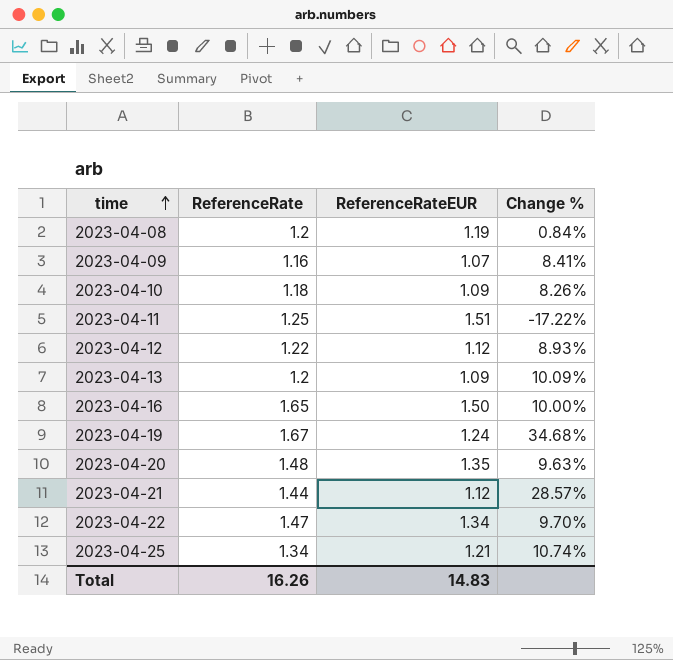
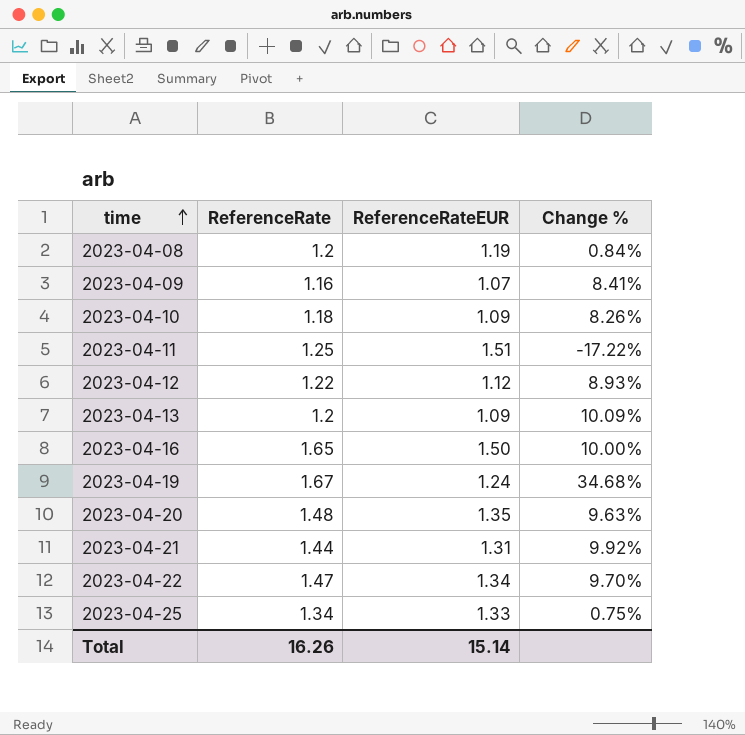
2023-04-21 | ReferenceRateEUR: 1.12 -> 1.31
2023-04-21 | Change %: 28.57% -> 9.92%
2023-04-25 | ReferenceRateEUR: 1.21 -> 1.33
2023-04-25 | Change %: 10.74% -> 0.75%
Total | ReferenceRateEUR: 14.83 -> 15.14

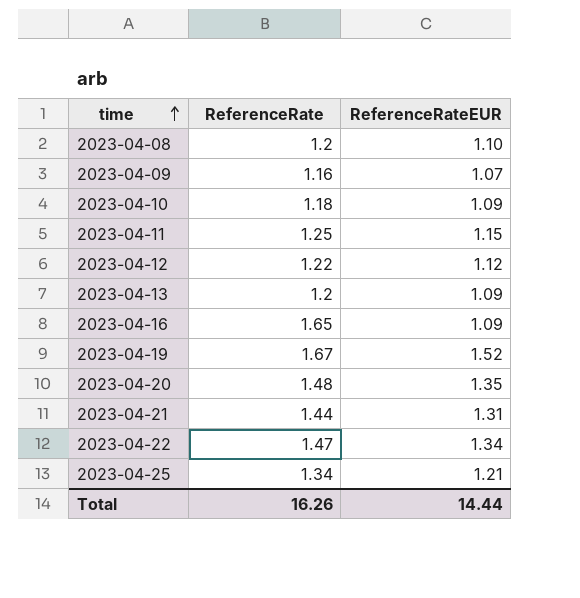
column Change % | formula: ([ReferenceRate] - [ReferenceRateEUR]) / [ReferenceRateEUR] -> none
2023-04-08 | ReferenceRateEUR: 1.19 -> 1.10
2023-04-11 | ReferenceRateEUR: 1.51 -> 1.15
2023-04-16 | ReferenceRateEUR: 1.50 -> 1.09
2023-04-19 | ReferenceRateEUR: 1.24 -> 1.52
2023-04-25 | ReferenceRateEUR: 1.33 -> 1.21
Total | ReferenceRateEUR: 15.14 -> 14.44

